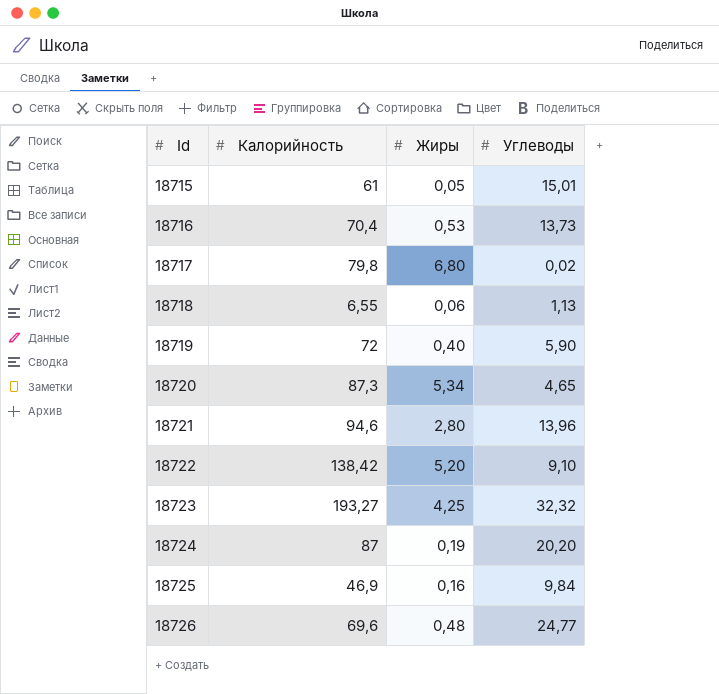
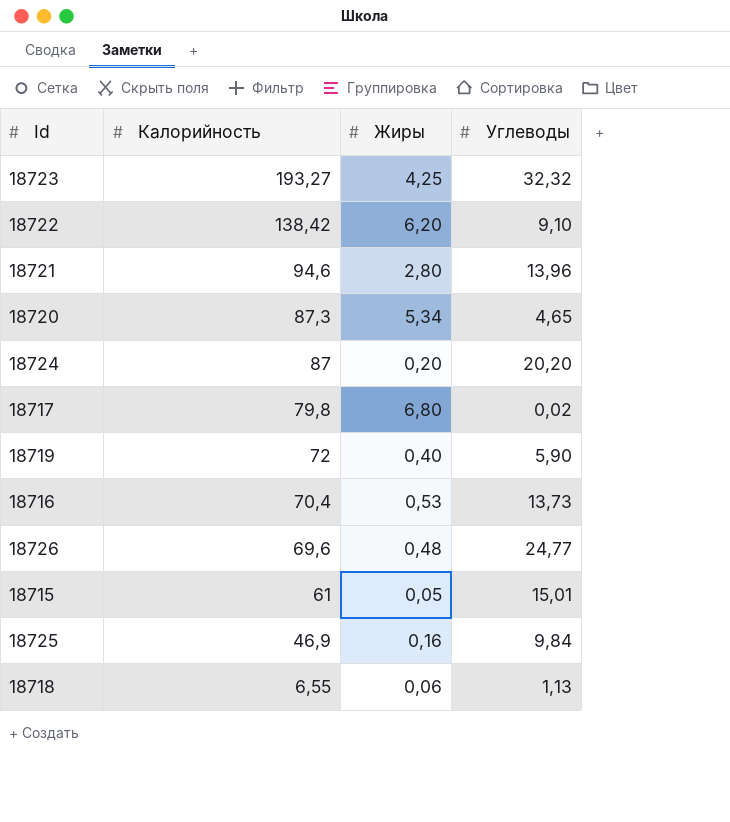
row order: Id ascending -> Калорийность descending
18722 | Жиры: 5,20 -> 6,20
18724 | Жиры: 0,19 -> 0,20

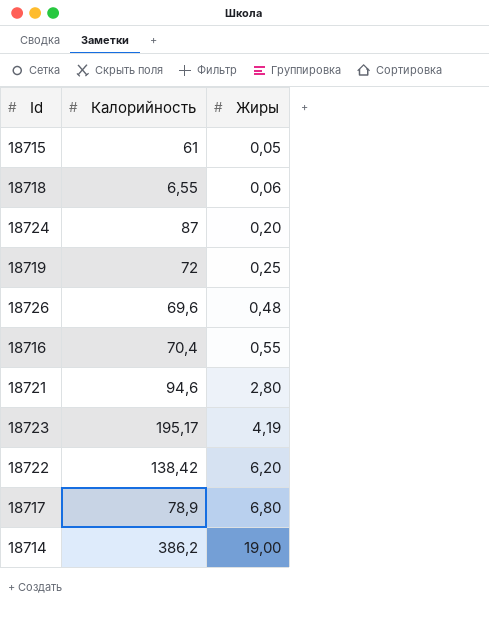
row order: Калорийность descending -> Жиры ascending
column Углеводы | position: 4 -> none
row 18720: 87,3 | 5,34 | 4,65 -> none
row 18725: 46,9 | 0,16 | 9,84 -> none
18719 | Жиры: 0,40 -> 0,25
18716 | Жиры: 0,53 -> 0,55
18723 | Калорийность: 193,27 -> 195,17
18723 | Жиры: 4,25 -> 4,19
18717 | Калорийность: 79,8 -> 78,9
row 18714: none -> 386,2 | 19,00

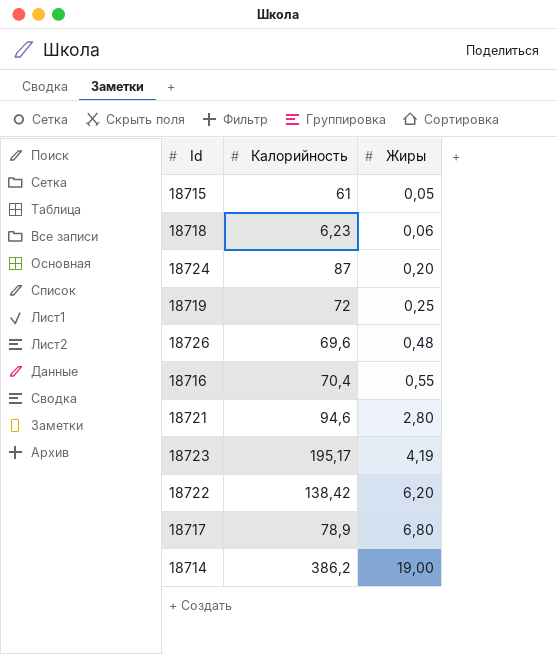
18718 | Калорийность: 6,55 -> 6,23

